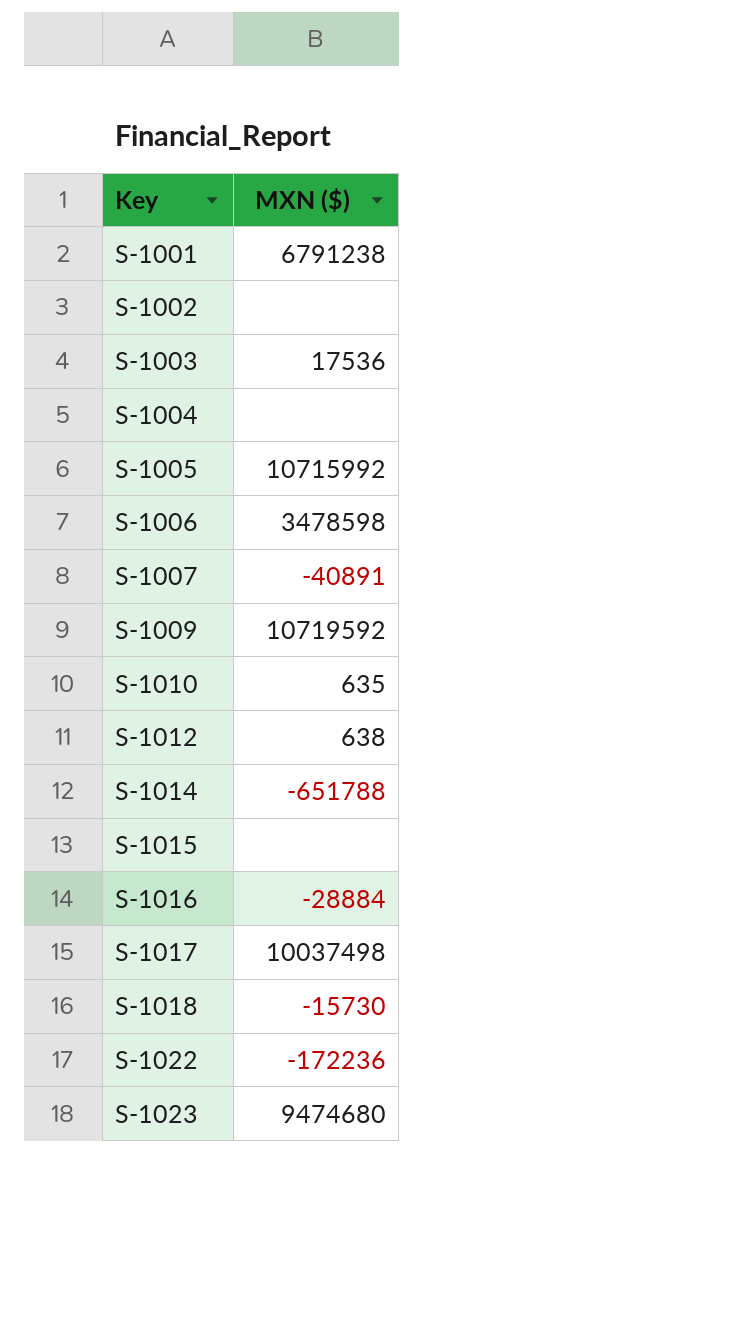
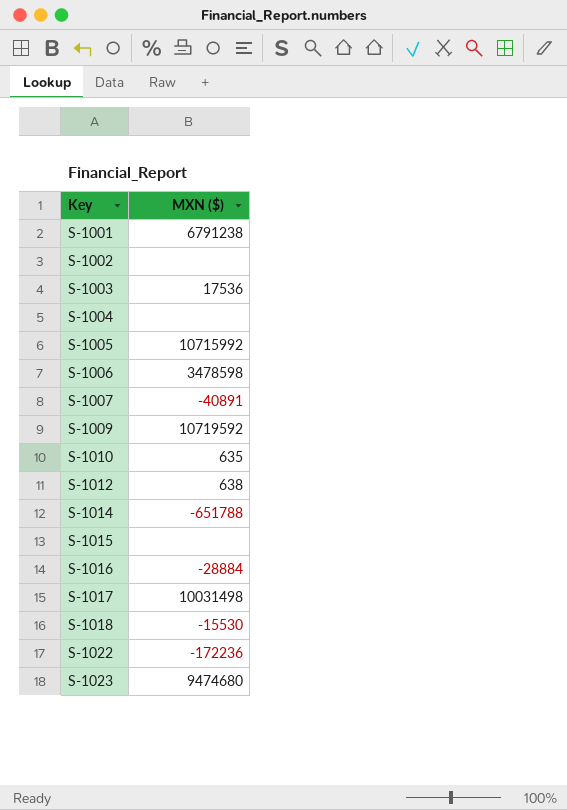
S-1017 | MXN ($): 10037498 -> 10031498
S-1018 | MXN ($): -15730 -> -15530

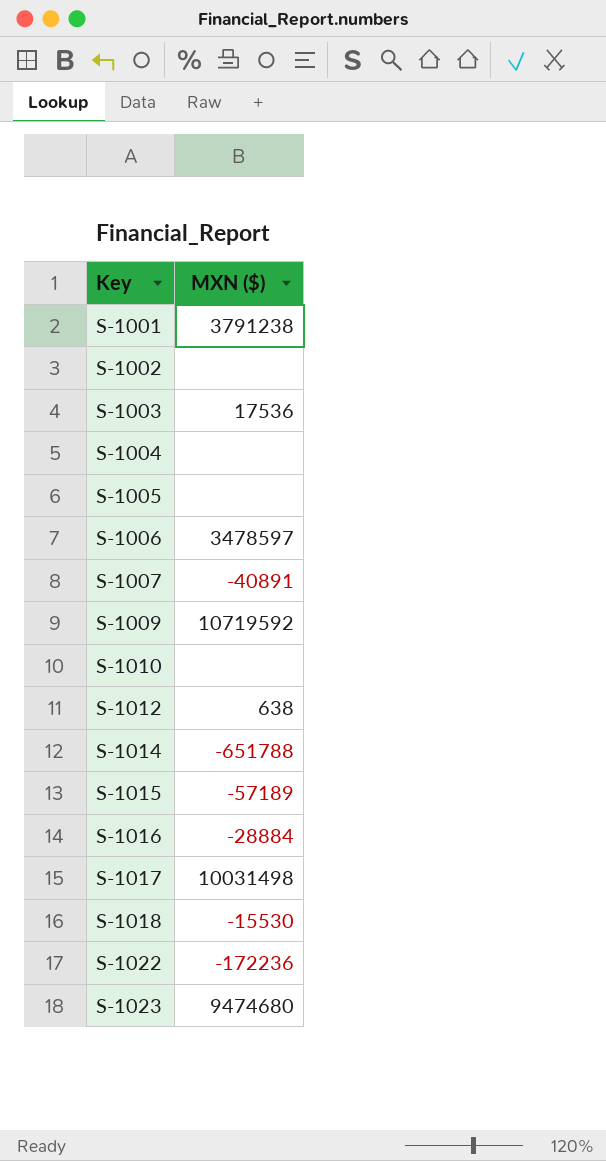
S-1001 | MXN ($): 6791238 -> 3791238
S-1005 | MXN ($): 10715992 -> none
S-1006 | MXN ($): 3478598 -> 3478597
S-1010 | MXN ($): 635 -> none
S-1015 | MXN ($): none -> -57189

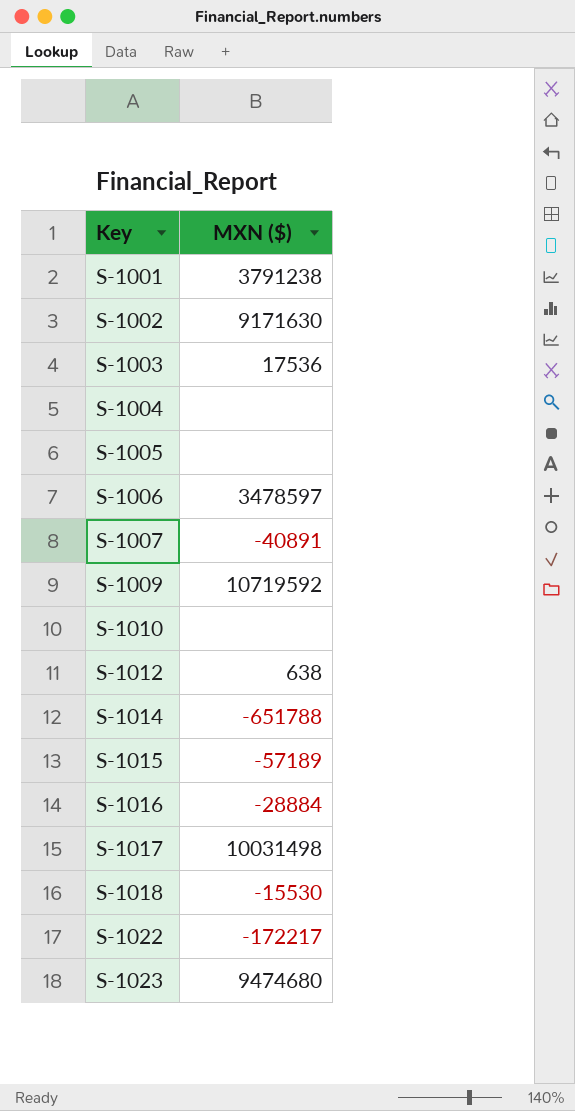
S-1002 | MXN ($): none -> 9171630
S-1022 | MXN ($): -172236 -> -172217

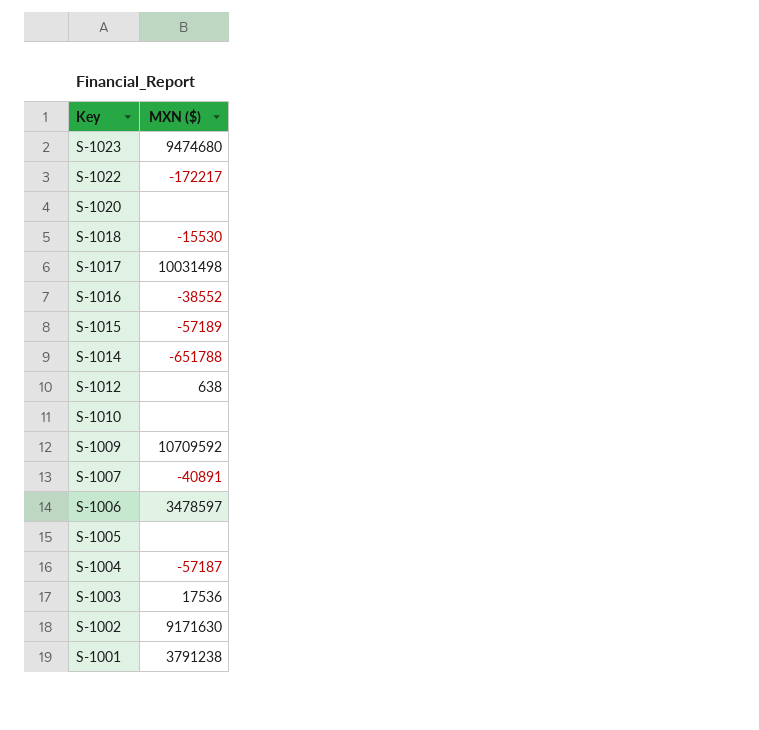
row order: Key ascending -> Key descending
row S-1020: none -> none
S-1016 | MXN ($): -28884 -> -38552
S-1009 | MXN ($): 10719592 -> 10709592
S-1004 | MXN ($): none -> -57187

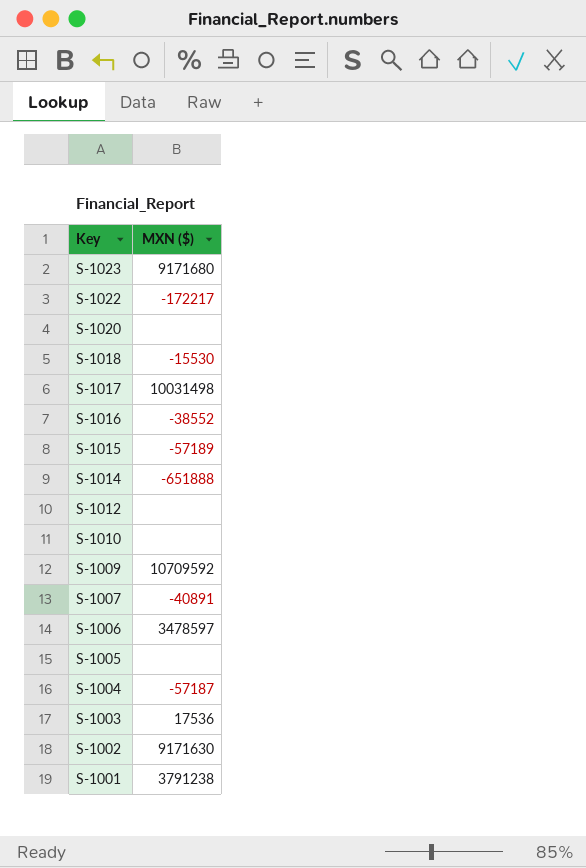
S-1023 | MXN ($): 9474680 -> 9171680
S-1014 | MXN ($): -651788 -> -651888
S-1012 | MXN ($): 638 -> none

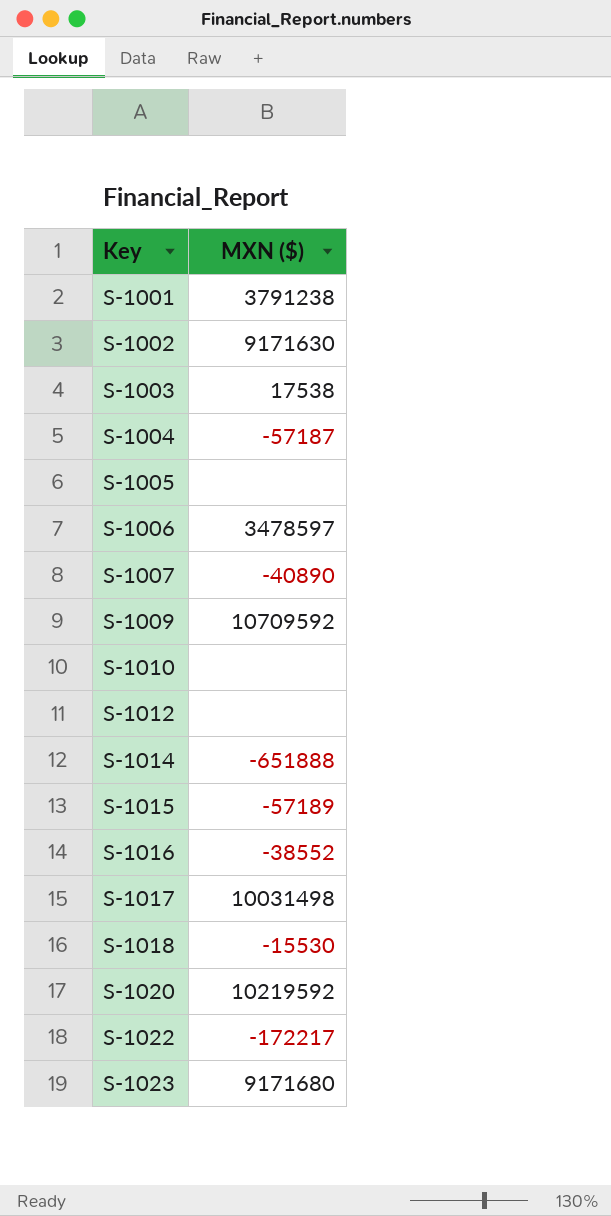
row order: Key descending -> Key ascending
S-1003 | MXN ($): 17536 -> 17538
S-1007 | MXN ($): -40891 -> -40890
S-1020 | MXN ($): none -> 10219592

